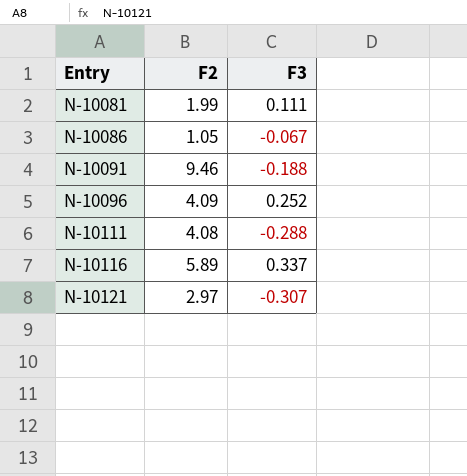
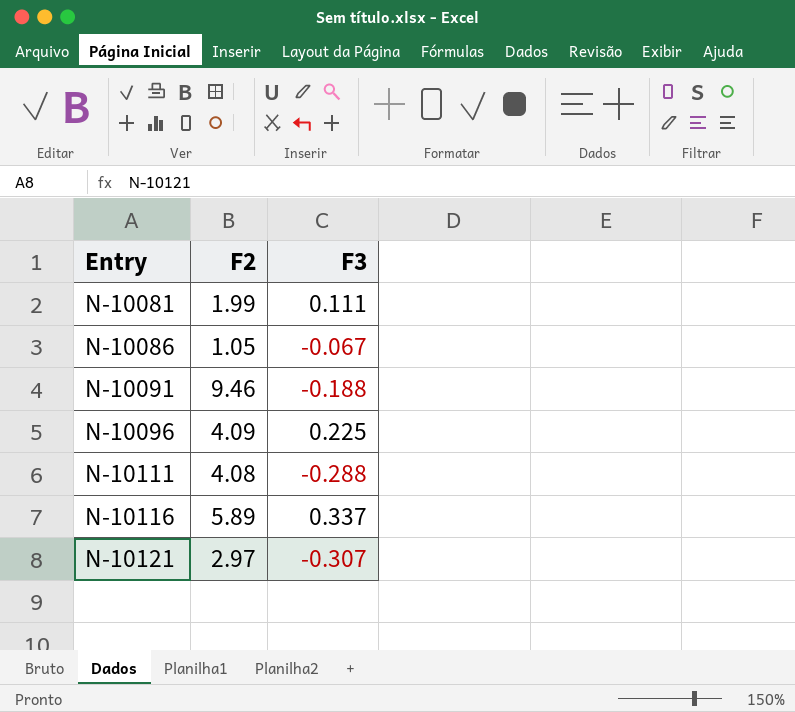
N-10096 | F3: 0.252 -> 0.225

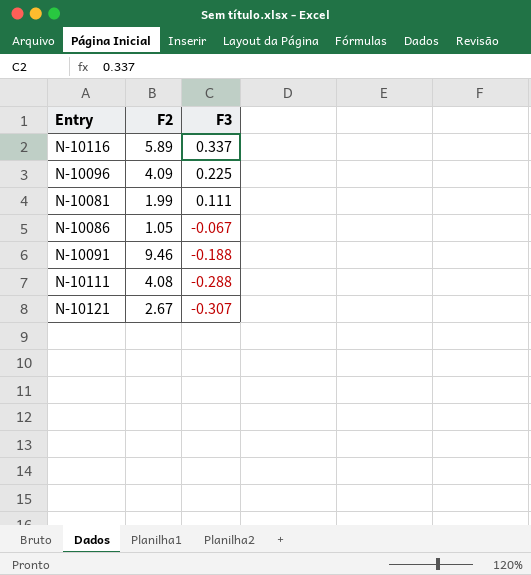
row order: Entry ascending -> F3 descending
N-10121 | F2: 2.97 -> 2.67

